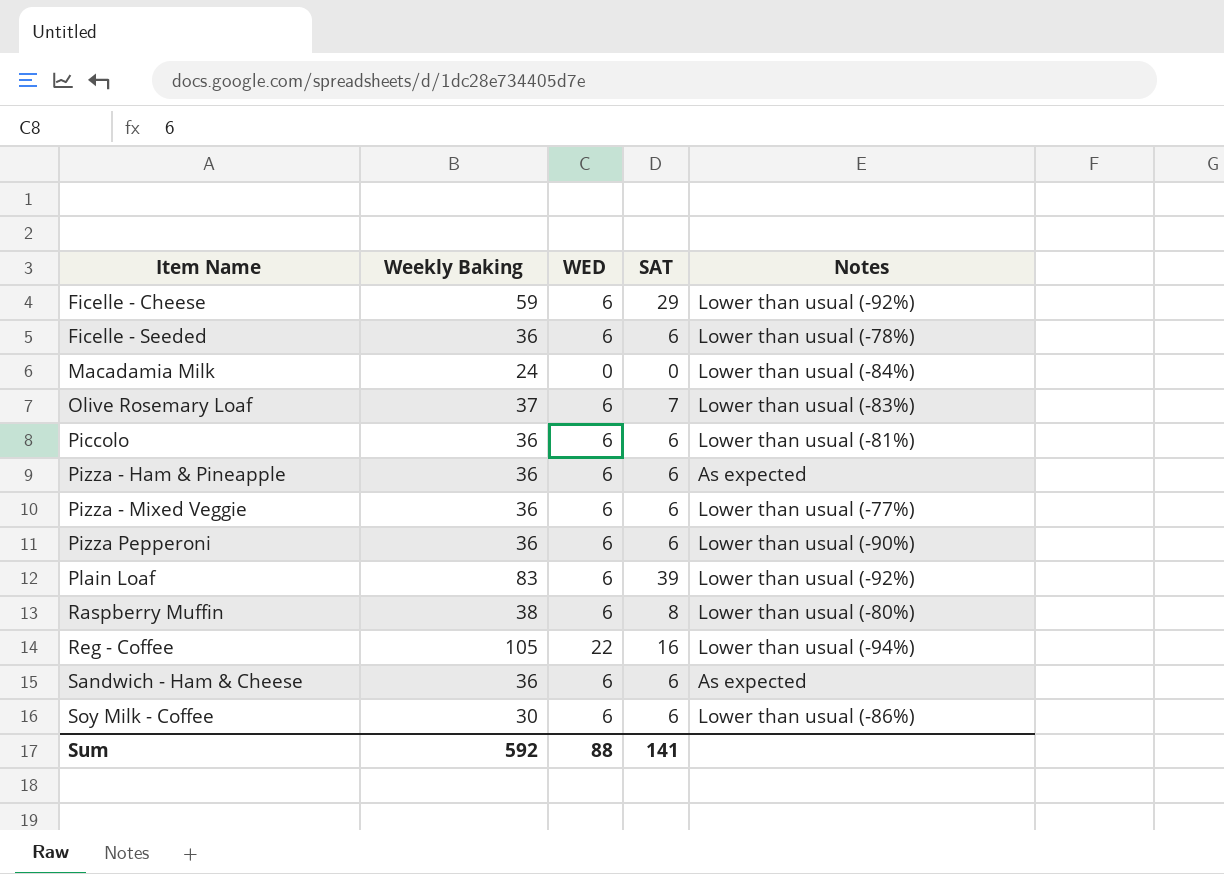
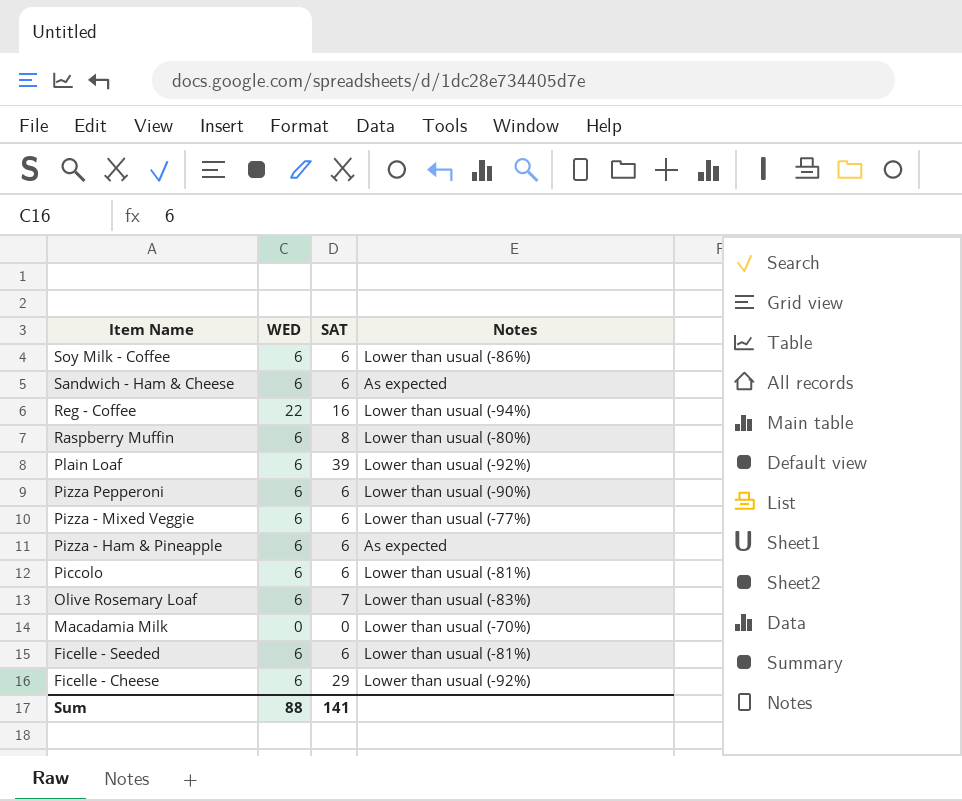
row order: Item Name ascending -> Item Name descending
column Weekly Baking | position: 2 -> none
Macadamia Milk | Notes: Lower than usual (-84%) -> Lower than usual (-70%)
Ficelle - Seeded | Notes: Lower than usual (-78%) -> Lower than usual (-81%)

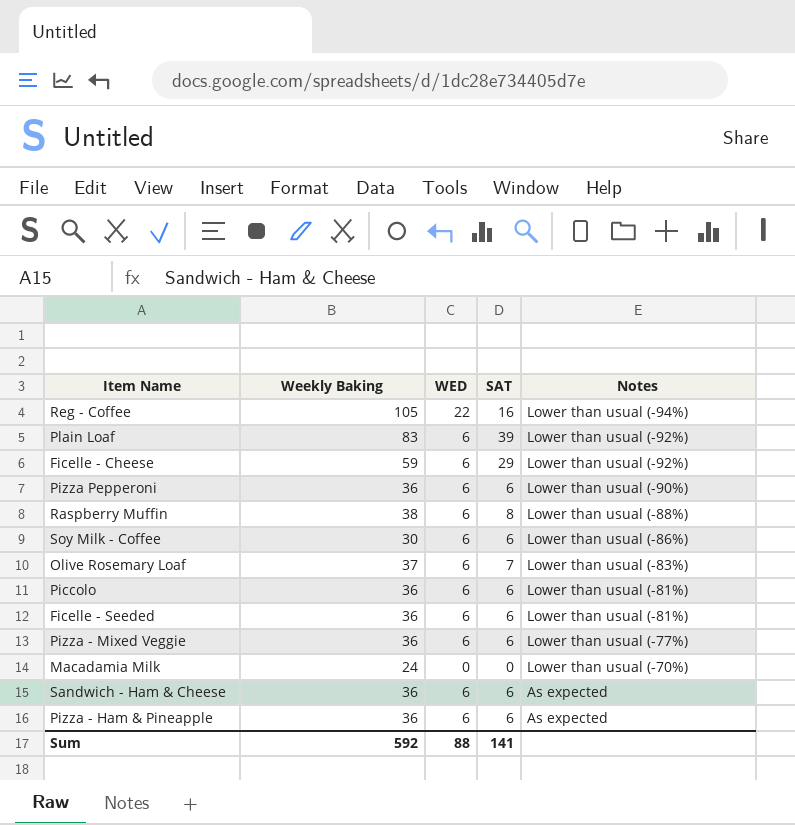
row order: Item Name descending -> Notes descending
column Weekly Baking | position: none -> 2
Raspberry Muffin | Notes: Lower than usual (-80%) -> Lower than usual (-88%)

